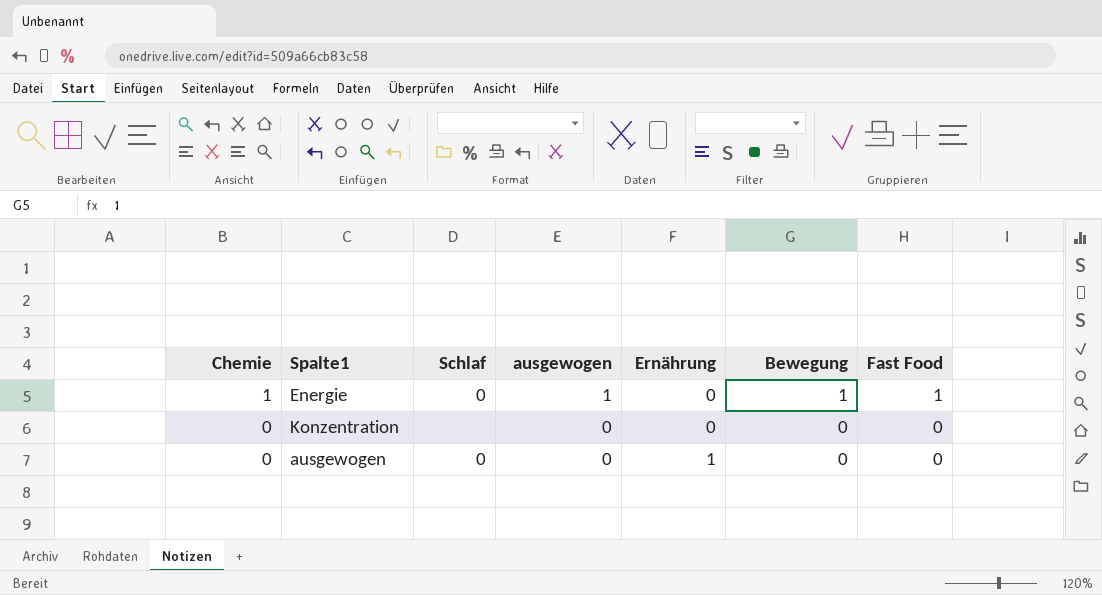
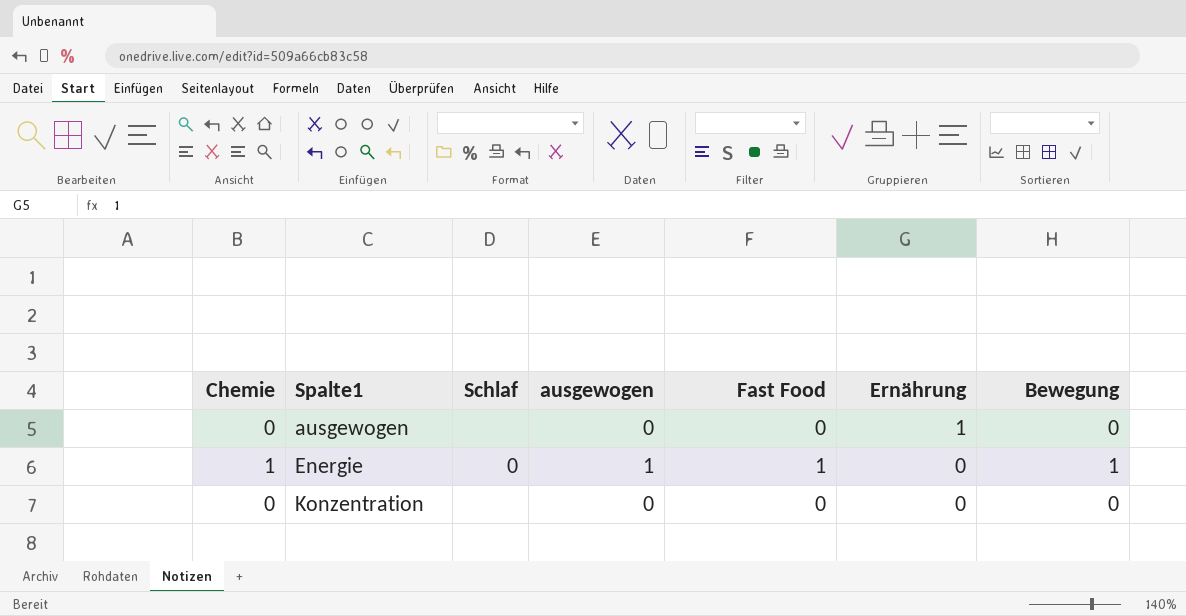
row order: Chemie descending -> Spalte1 ascending
column Fast Food | position: 7 -> 5
ausgewogen | Schlaf: 0 -> none

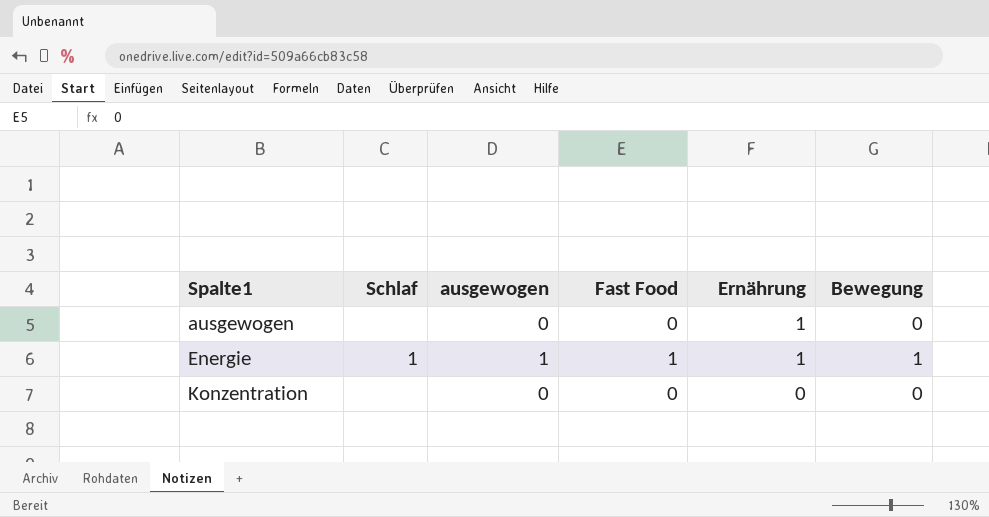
column Chemie | position: 1 -> none
Energie | Schlaf: 0 -> 1
Energie | Ernährung: 0 -> 1

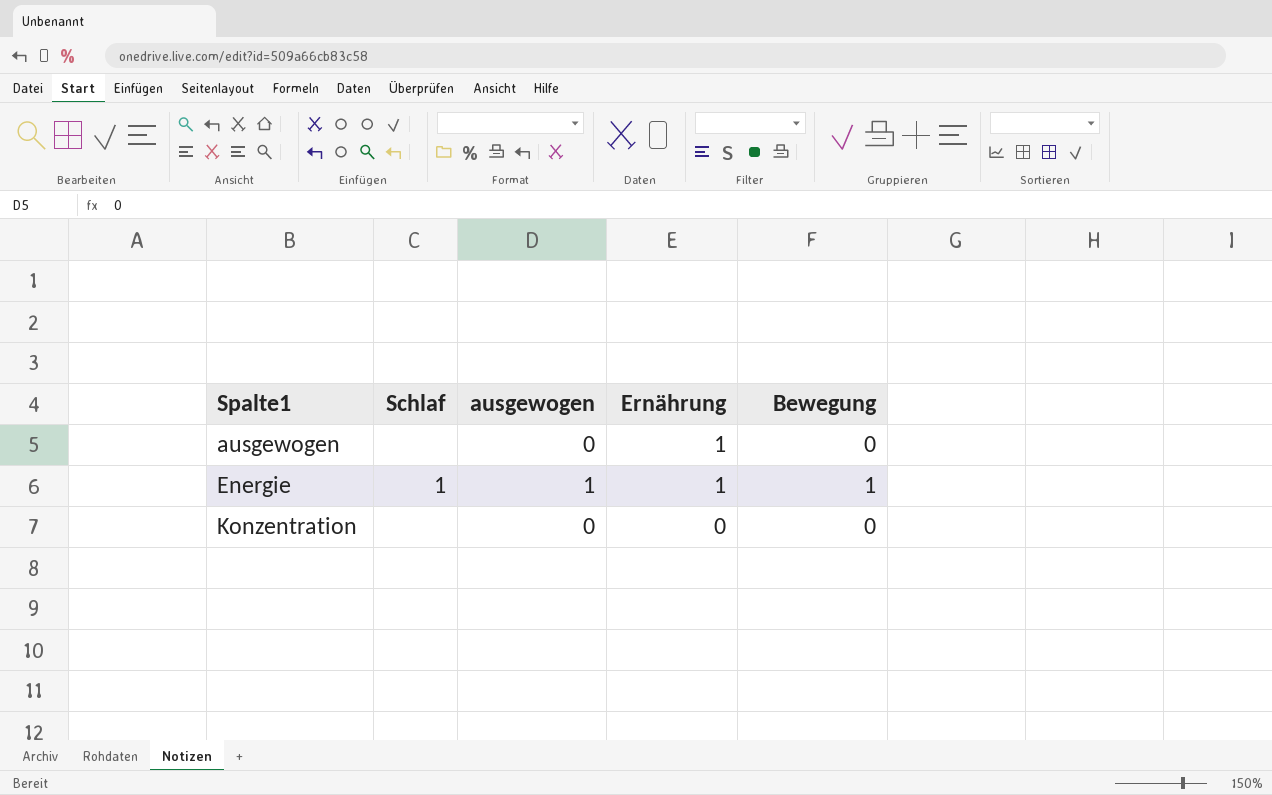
column Fast Food | position: 4 -> none

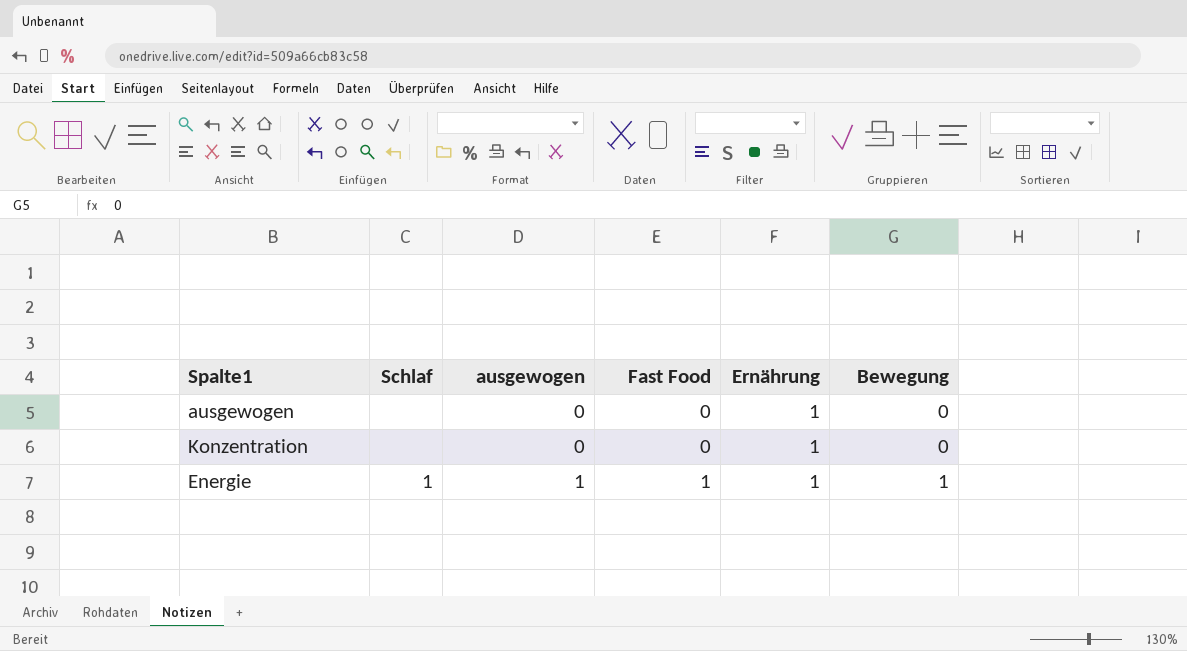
row order: Spalte1 ascending -> ausgewogen ascending
column Fast Food | position: none -> 4
Konzentration | Ernährung: 0 -> 1

